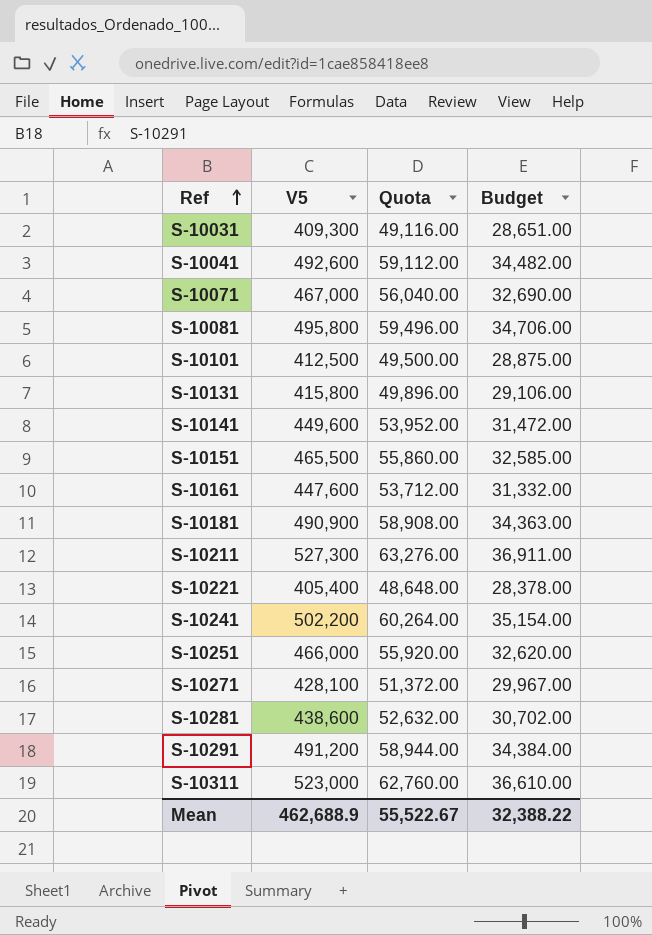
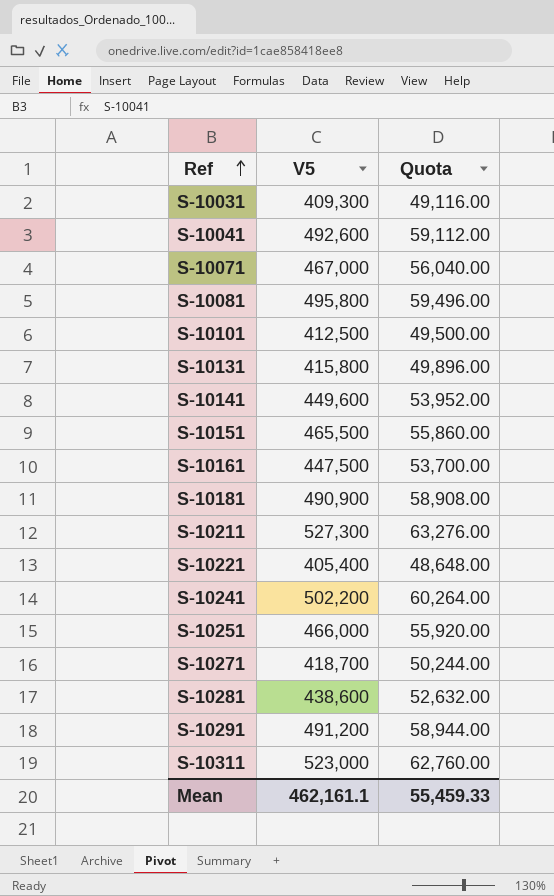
column Budget | formula: [V5] * 0.07 -> none
S-10161 | V5: 447,600 -> 447,500
S-10161 | Quota: 53,712.00 -> 53,700.00
S-10271 | V5: 428,100 -> 418,700
S-10271 | Quota: 51,372.00 -> 50,244.00
Mean | V5: 462,688.9 -> 462,161.1
Mean | Quota: 55,522.67 -> 55,459.33

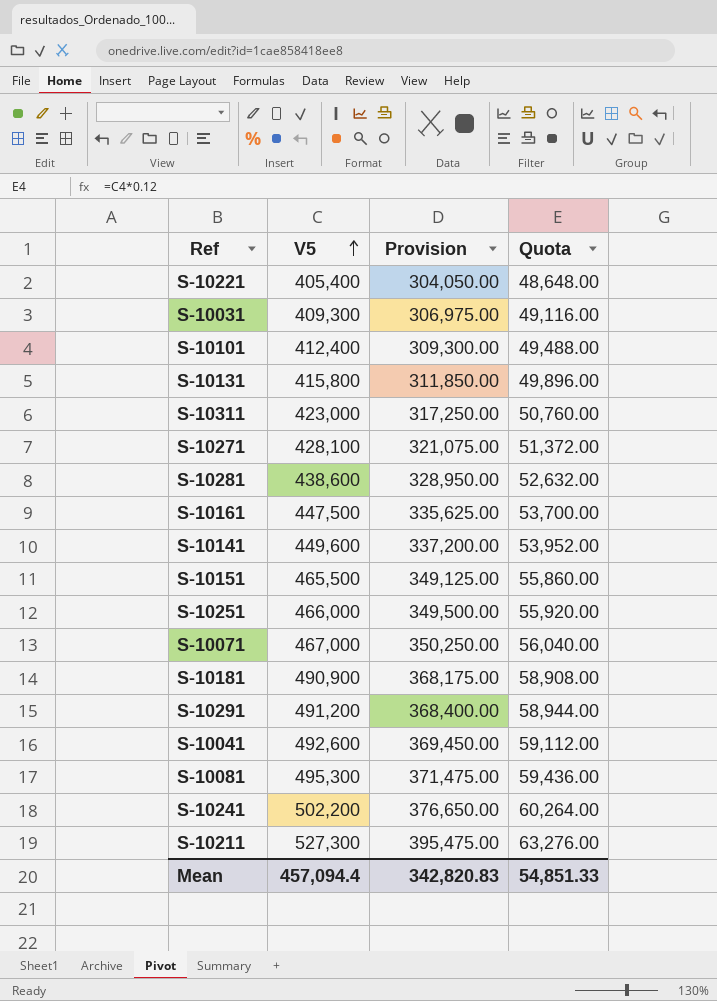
row order: Ref ascending -> V5 ascending
column Provision | formula: none -> [V5] * 0.75
S-10101 | V5: 412,500 -> 412,400
S-10101 | Quota: 49,500.00 -> 49,488.00
S-10311 | V5: 523,000 -> 423,000
S-10311 | Quota: 62,760.00 -> 50,760.00
S-10271 | V5: 418,700 -> 428,100
S-10271 | Quota: 50,244.00 -> 51,372.00
S-10081 | V5: 495,800 -> 495,300
S-10081 | Quota: 59,496.00 -> 59,436.00
Mean | V5: 462,161.1 -> 457,094.4
Mean | Quota: 55,459.33 -> 54,851.33

